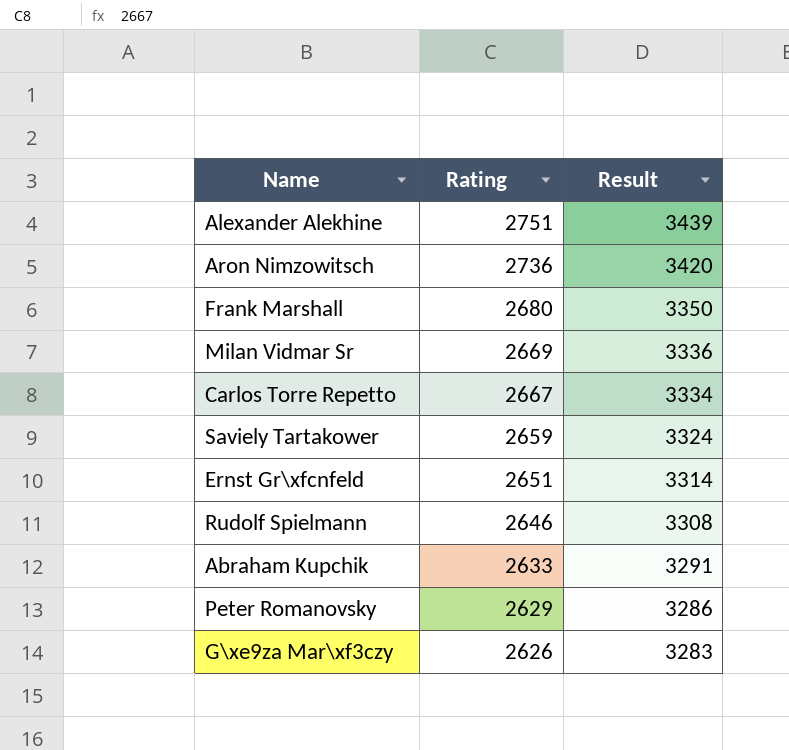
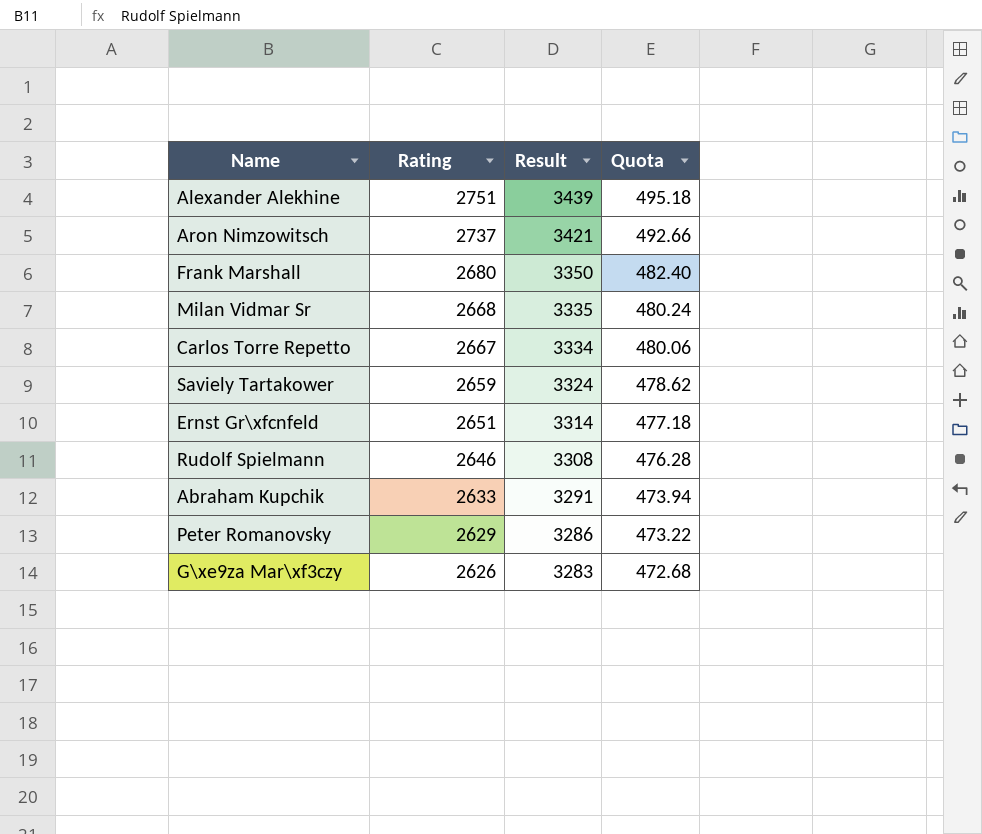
column Quota | formula: none -> [Rating] * 0.18
Aron Nimzowitsch | Rating: 2736 -> 2737
Aron Nimzowitsch | Result: 3420 -> 3421
Milan Vidmar Sr | Rating: 2669 -> 2668
Milan Vidmar Sr | Result: 3336 -> 3335

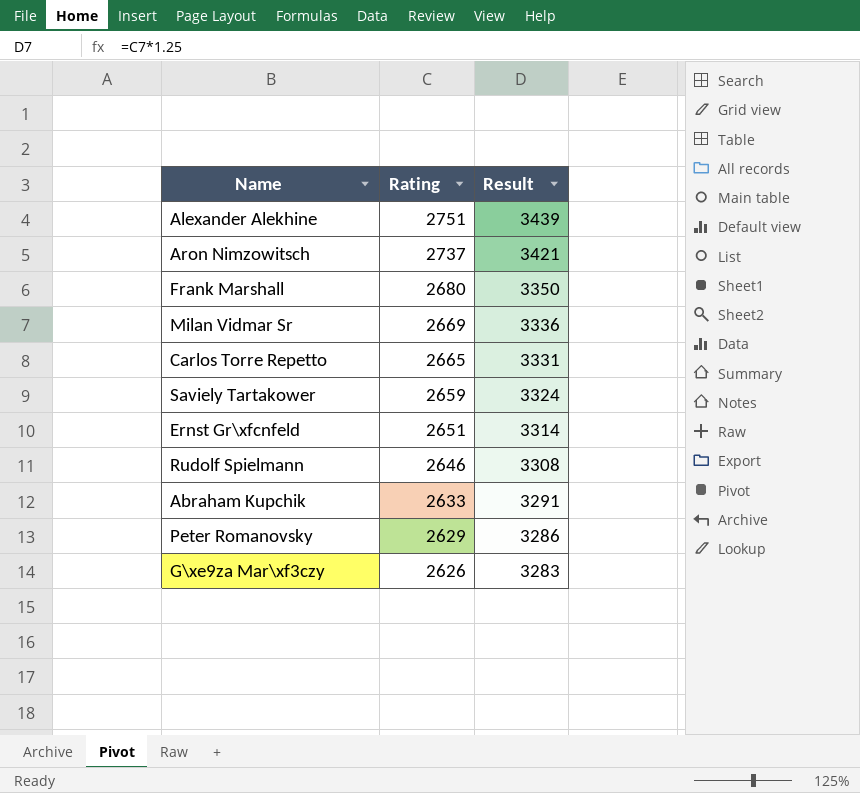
column Quota | formula: [Rating] * 0.18 -> none
Milan Vidmar Sr | Rating: 2668 -> 2669
Milan Vidmar Sr | Result: 3335 -> 3336
Carlos Torre Repetto | Rating: 2667 -> 2665
Carlos Torre Repetto | Result: 3334 -> 3331

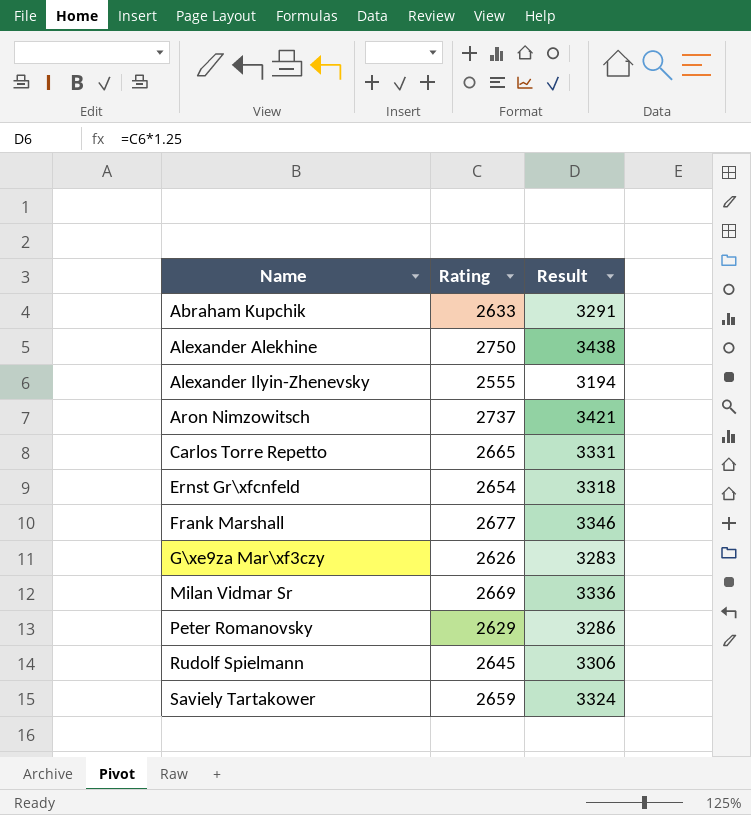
row order: Rating descending -> Name ascending
Alexander Alekhine | Rating: 2751 -> 2750
Alexander Alekhine | Result: 3439 -> 3438
row Alexander Ilyin-Zhenevsky: none -> 2555 | 3194
Ernst Gr\xfcnfeld | Rating: 2651 -> 2654
Ernst Gr\xfcnfeld | Result: 3314 -> 3318
Frank Marshall | Rating: 2680 -> 2677
Frank Marshall | Result: 3350 -> 3346
Rudolf Spielmann | Rating: 2646 -> 2645
Rudolf Spielmann | Result: 3308 -> 3306

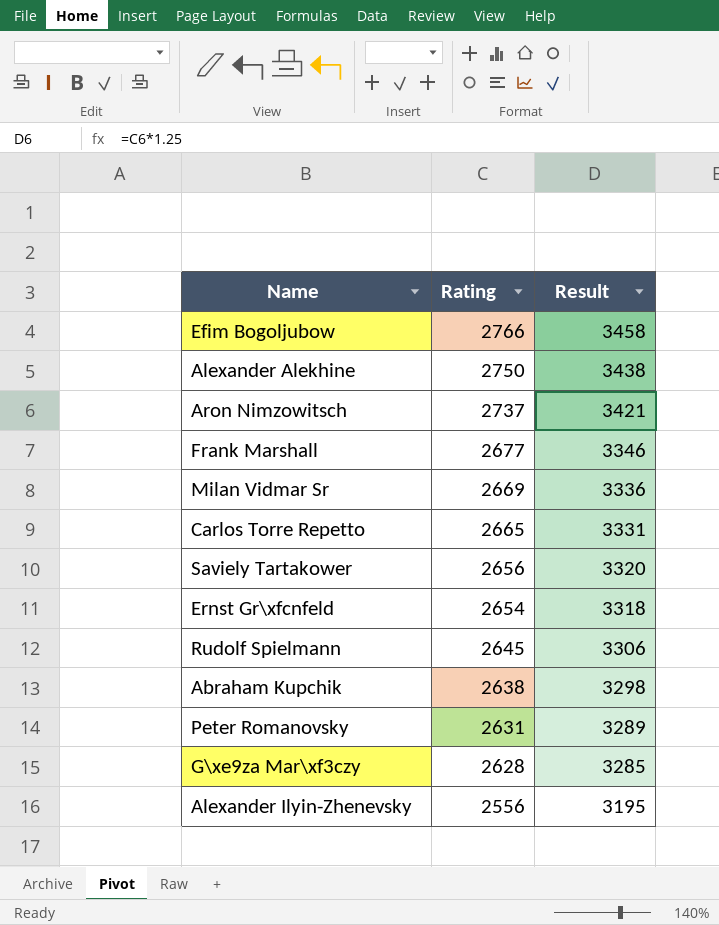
row order: Name ascending -> Rating descending
row Efim Bogoljubow: none -> 2766 | 3458
Saviely Tartakower | Rating: 2659 -> 2656
Saviely Tartakower | Result: 3324 -> 3320
Abraham Kupchik | Rating: 2633 -> 2638
Abraham Kupchik | Result: 3291 -> 3298
Peter Romanovsky | Rating: 2629 -> 2631
Peter Romanovsky | Result: 3286 -> 3289
G\xe9za Mar\xf3czy | Rating: 2626 -> 2628
G\xe9za Mar\xf3czy | Result: 3283 -> 3285
Alexander Ilyin-Zhenevsky | Rating: 2555 -> 2556
Alexander Ilyin-Zhenevsky | Result: 3194 -> 3195

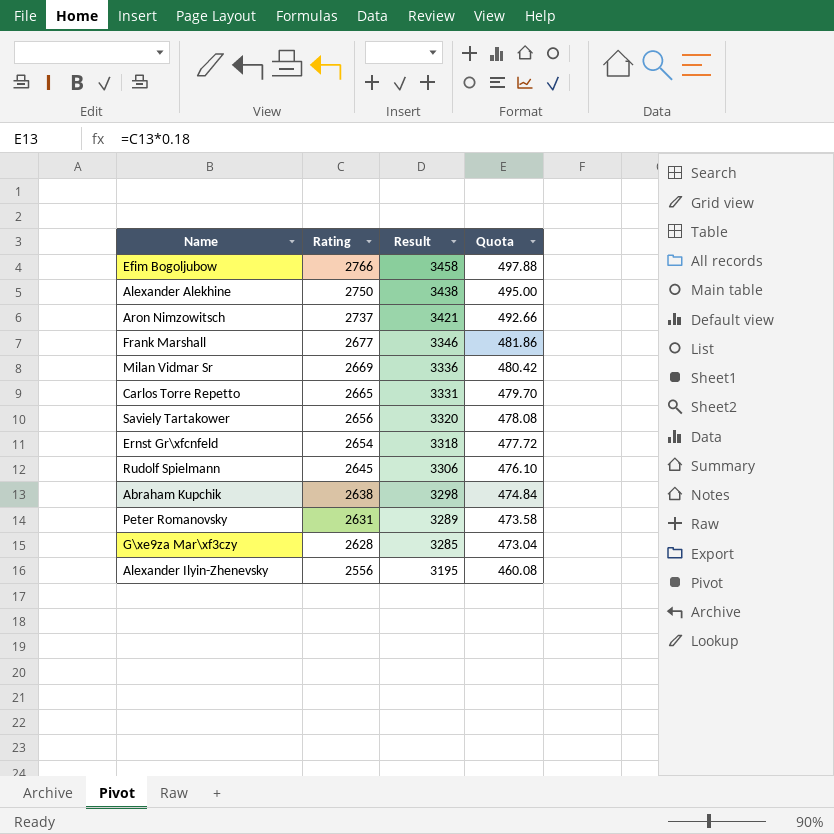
column Quota | formula: none -> [Rating] * 0.18

